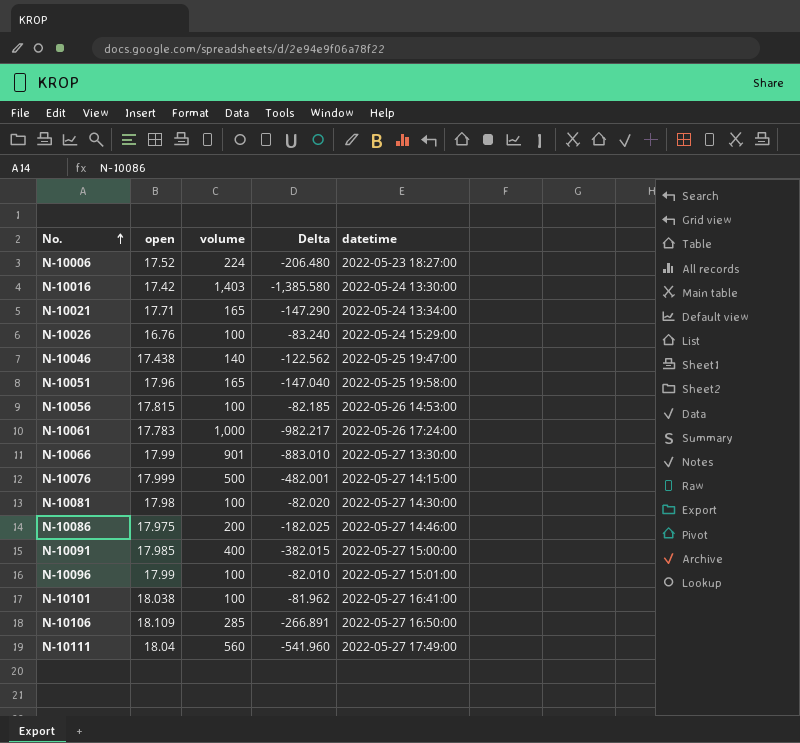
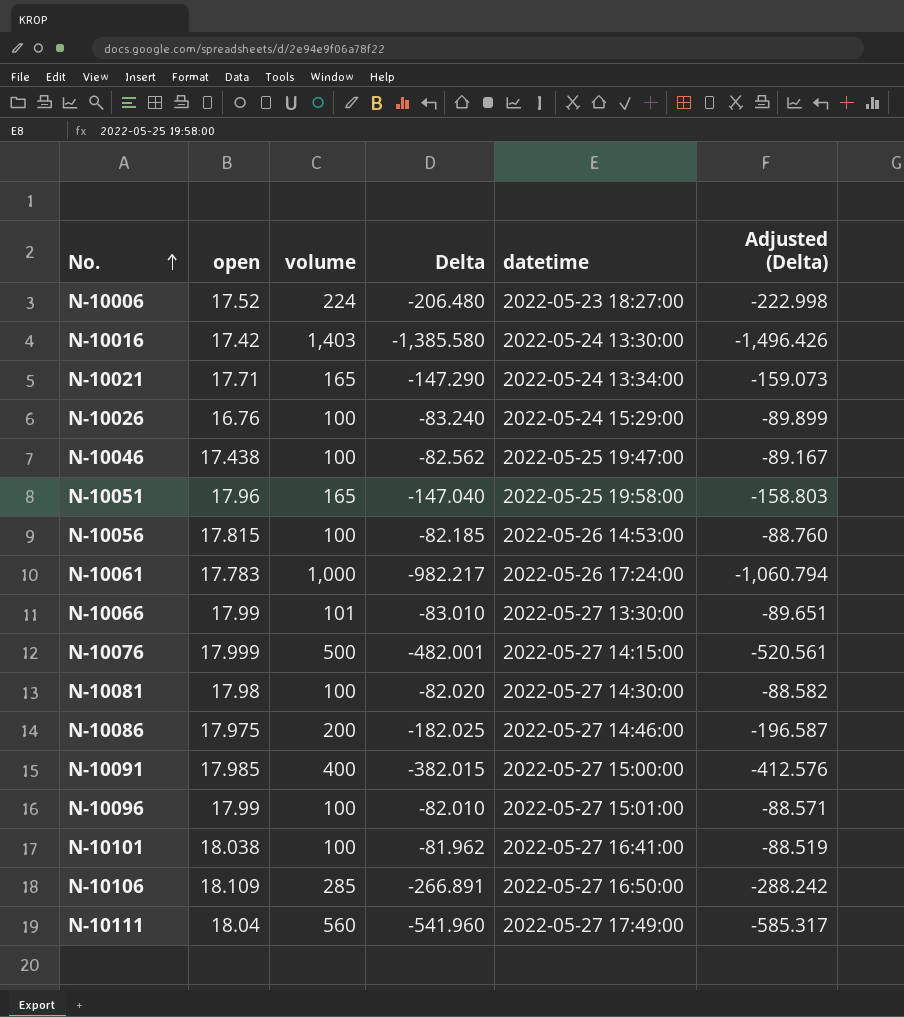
column Adjusted (Delta) | formula: none -> [Delta] * 1.08
N-10046 | volume: 140 -> 100
N-10046 | Delta: -122.562 -> -82.562
N-10066 | volume: 901 -> 101
N-10066 | Delta: -883.010 -> -83.010

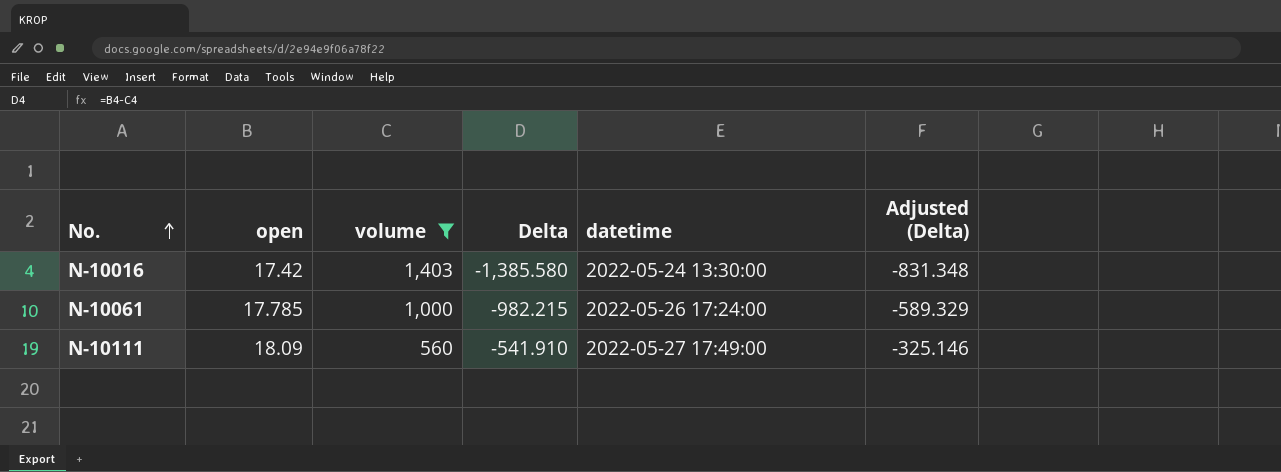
filter: none -> volume >= 560
column Adjusted (Delta) | formula: [Delta] * 1.08 -> [Delta] * 0.6
N-10061 | open: 17.783 -> 17.785
N-10061 | Delta: -982.217 -> -982.215
N-10111 | open: 18.04 -> 18.09
N-10111 | Delta: -541.960 -> -541.910

